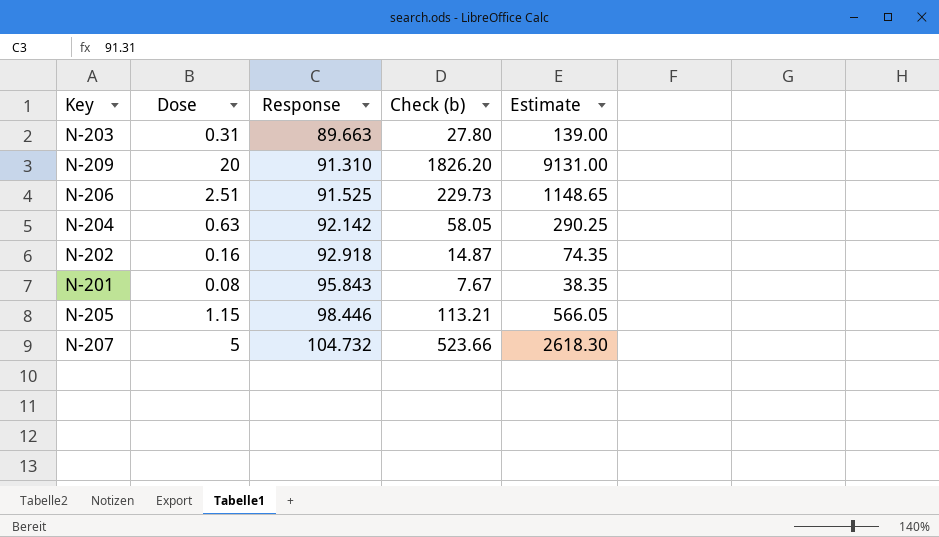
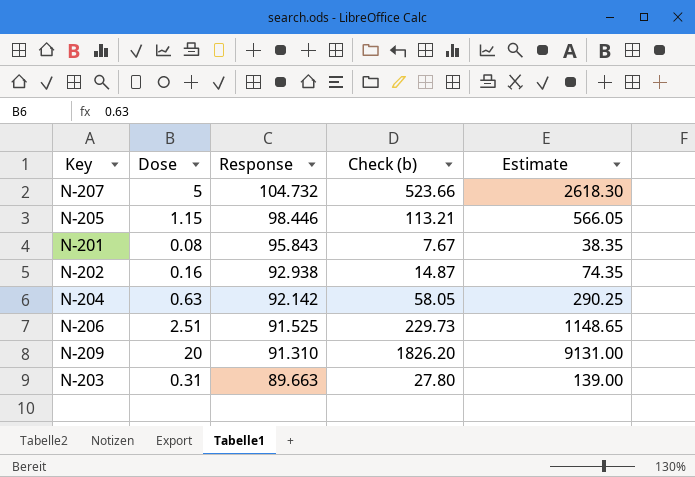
row order: Response ascending -> Response descending
N-202 | Response: 92.918 -> 92.938

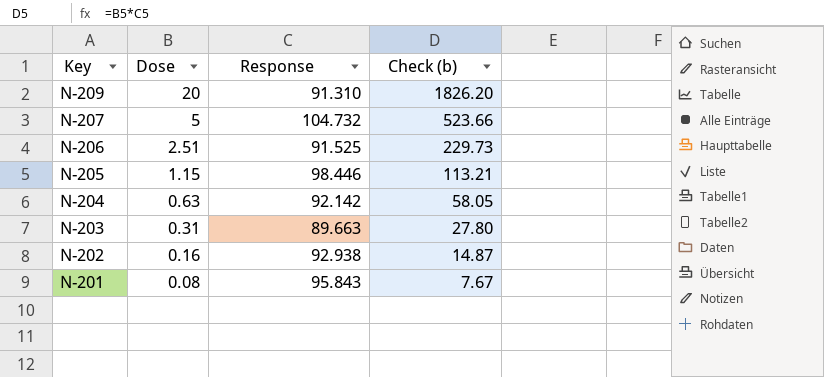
row order: Response descending -> Key descending
column Estimate | formula: [Check (b)] * 5 -> none

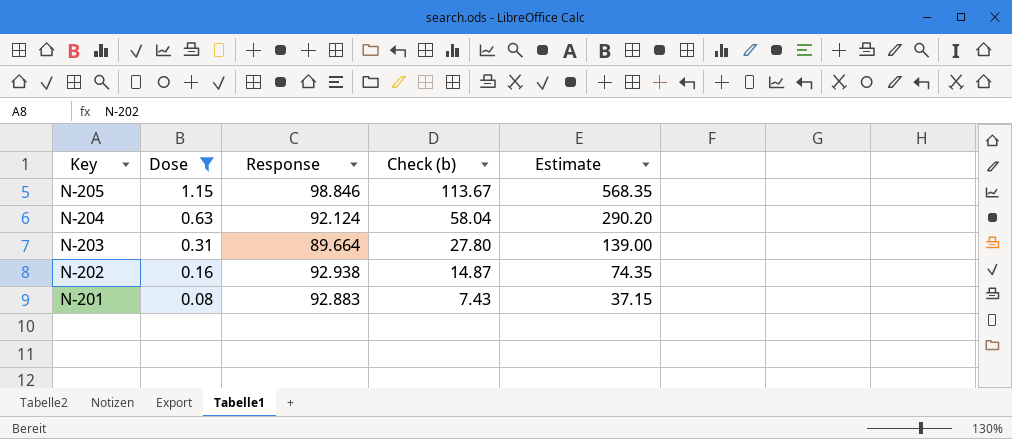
filter: none -> Dose <= 1.15
column Estimate | formula: none -> [Check (b)] * 5
N-205 | Response: 98.446 -> 98.846
N-205 | Check (b): 113.21 -> 113.67
N-204 | Response: 92.142 -> 92.124
N-204 | Check (b): 58.05 -> 58.04
N-203 | Response: 89.663 -> 89.664
N-201 | Response: 95.843 -> 92.883
N-201 | Check (b): 7.67 -> 7.43

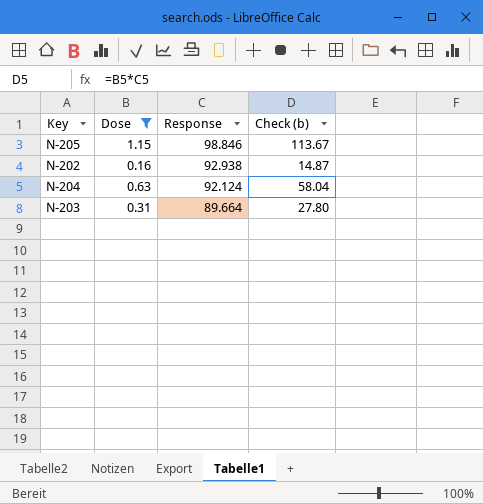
row order: Key descending -> Response descending
column Estimate | formula: [Check (b)] * 5 -> none
row N-201: 0.08 | 92.883 | 7.43 | 37.15 -> none

